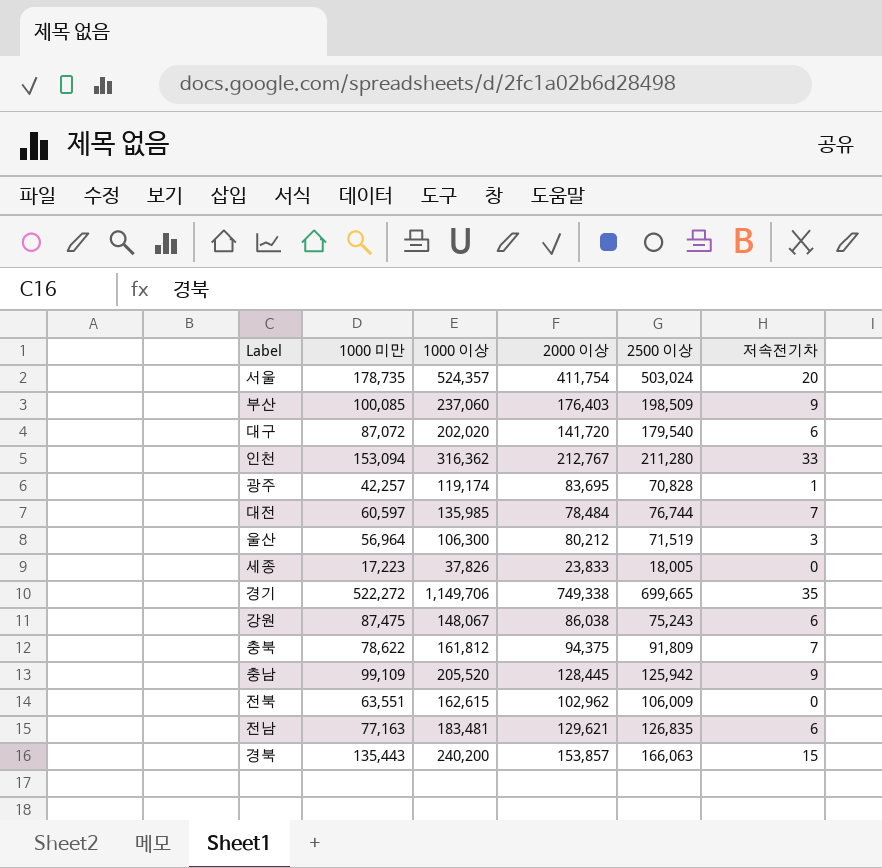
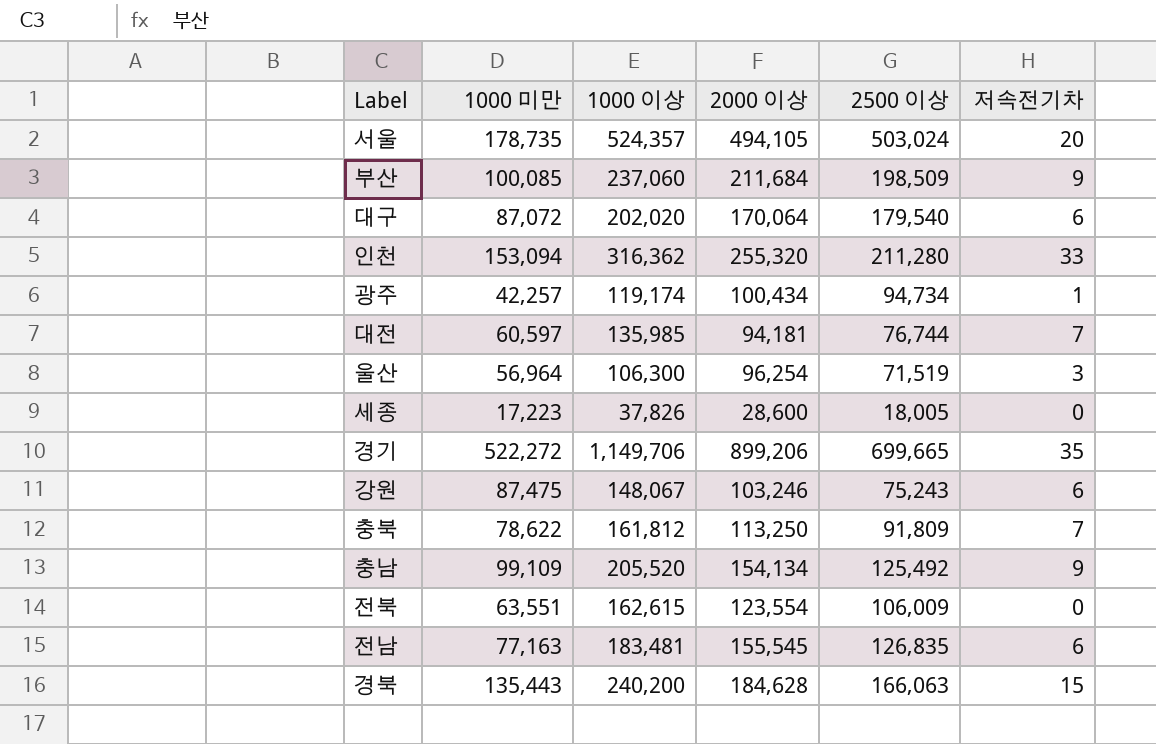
서울 | 2000 이상: 411,754 -> 494,105
부산 | 2000 이상: 176,403 -> 211,684
대구 | 2000 이상: 141,720 -> 170,064
인천 | 2000 이상: 212,767 -> 255,320
광주 | 2000 이상: 83,695 -> 100,434
광주 | 2500 이상: 70,828 -> 94,734
대전 | 2000 이상: 78,484 -> 94,181
울산 | 2000 이상: 80,212 -> 96,254
세종 | 2000 이상: 23,833 -> 28,600
경기 | 2000 이상: 749,338 -> 899,206
강원 | 2000 이상: 86,038 -> 103,246
충북 | 2000 이상: 94,375 -> 113,250
충남 | 2000 이상: 128,445 -> 154,134
충남 | 2500 이상: 125,942 -> 125,492
전북 | 2000 이상: 102,962 -> 123,554
전남 | 2000 이상: 129,621 -> 155,545
경북 | 2000 이상: 153,857 -> 184,628

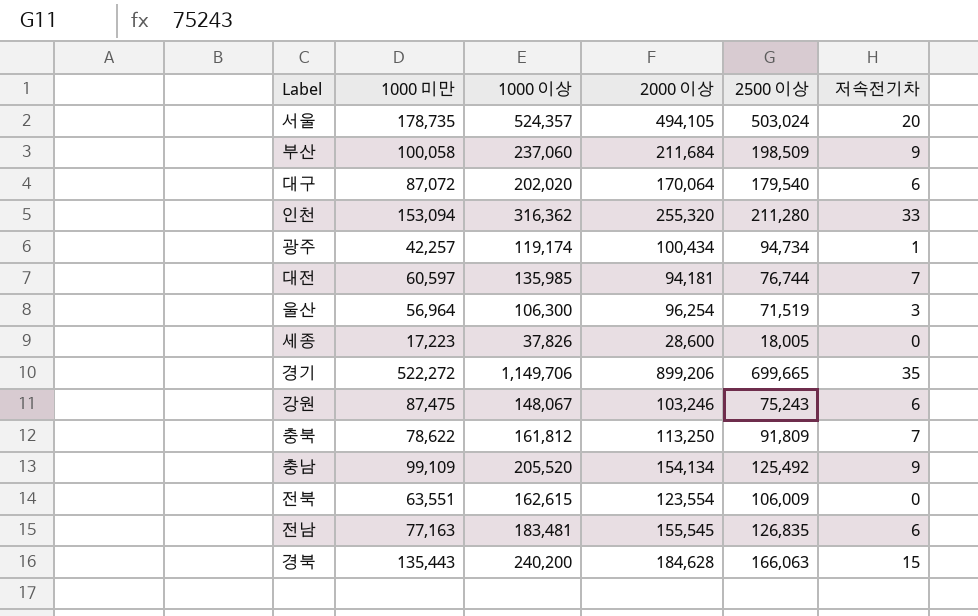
부산 | 1000 미만: 100,085 -> 100,058

